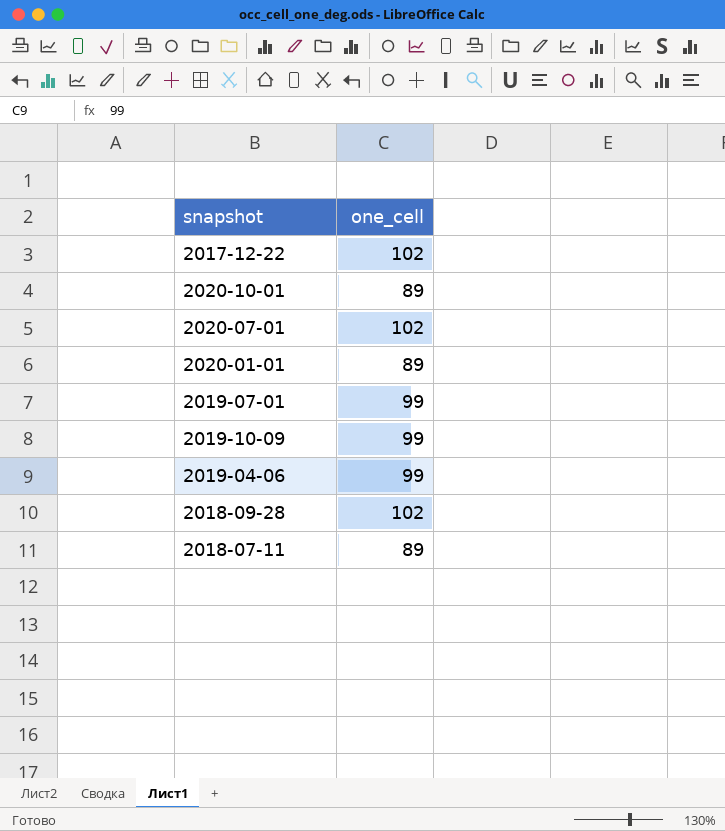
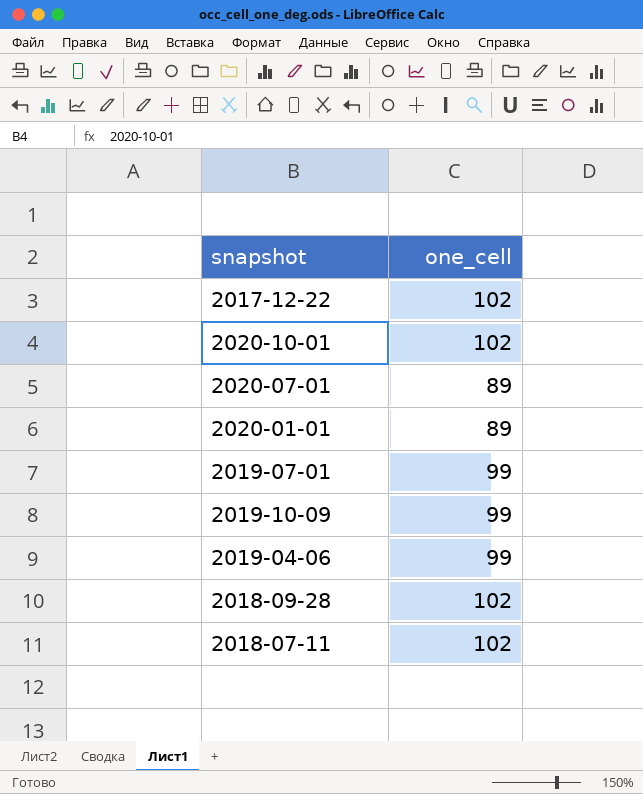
2020-10-01 | one_cell: 89 -> 102
2020-07-01 | one_cell: 102 -> 89
2018-07-11 | one_cell: 89 -> 102

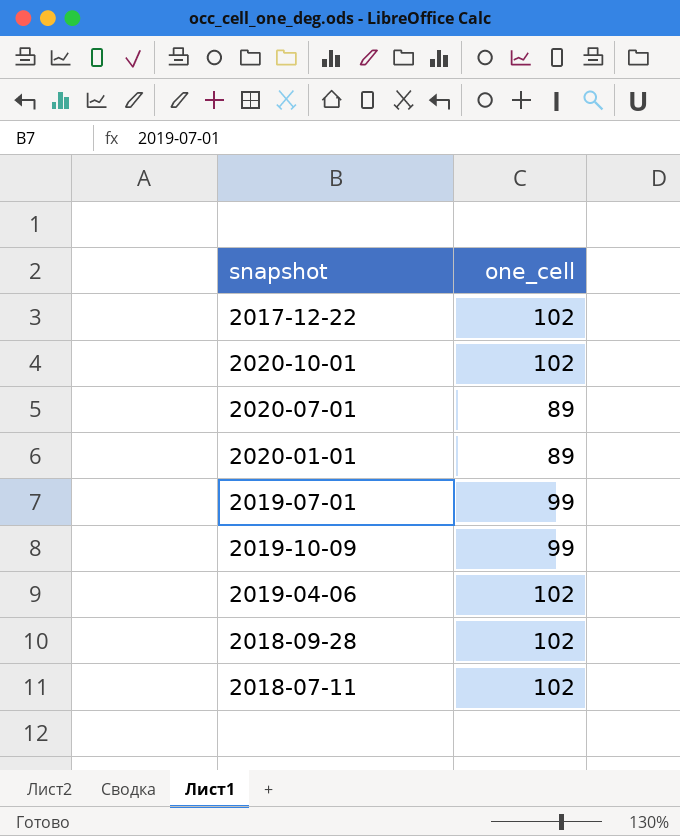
2019-04-06 | one_cell: 99 -> 102

